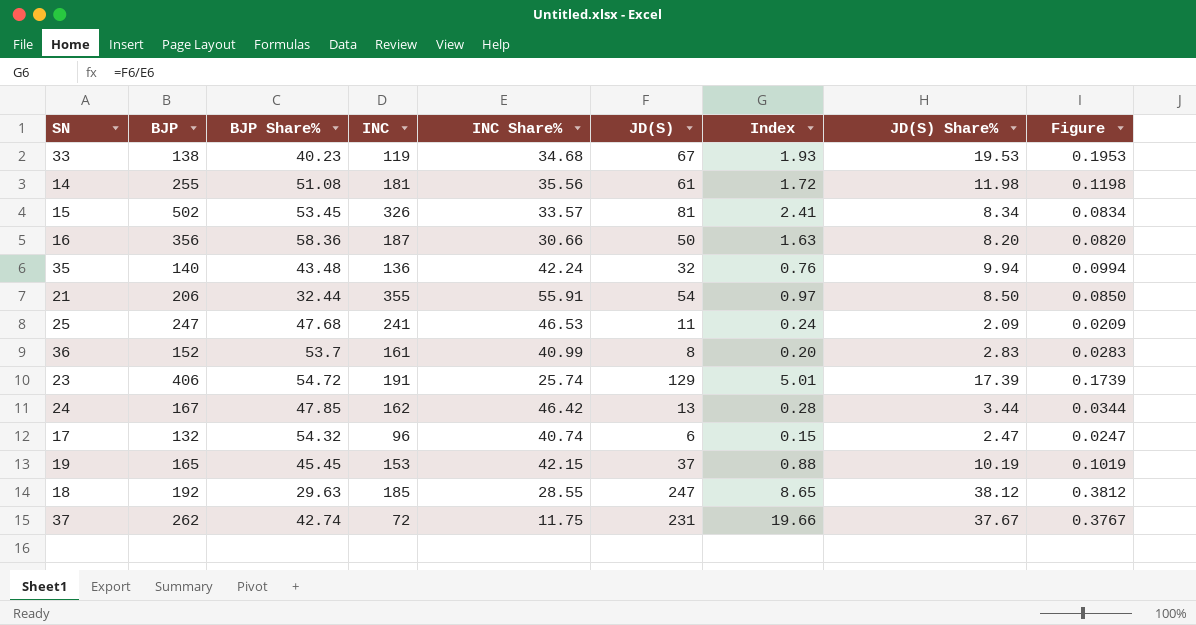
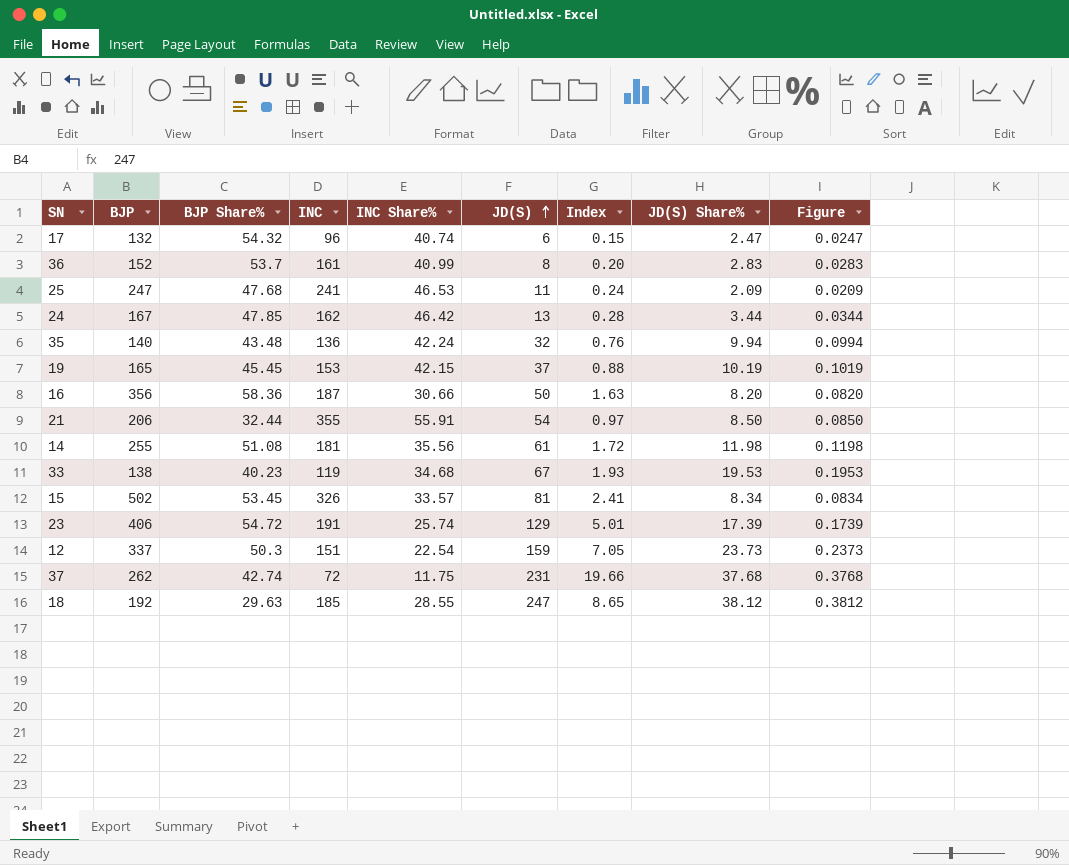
row order: none -> JD(S) ascending
row 12: none -> 337 | 50.3 | 151 | 22.54 | 159 | 7.05 | 23.73 | 0.2373
37 | JD(S) Share%: 37.67 -> 37.68
37 | Figure: 0.3767 -> 0.3768

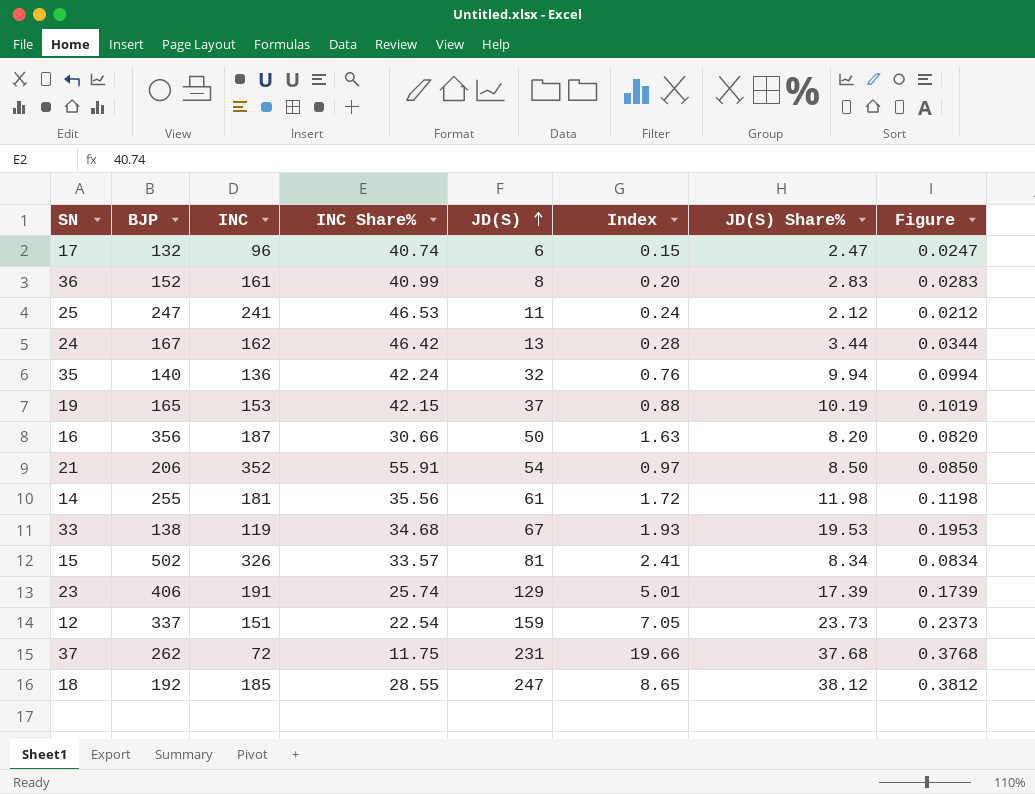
column BJP Share% | position: 3 -> none
25 | JD(S) Share%: 2.09 -> 2.12
25 | Figure: 0.0209 -> 0.0212
21 | INC: 355 -> 352

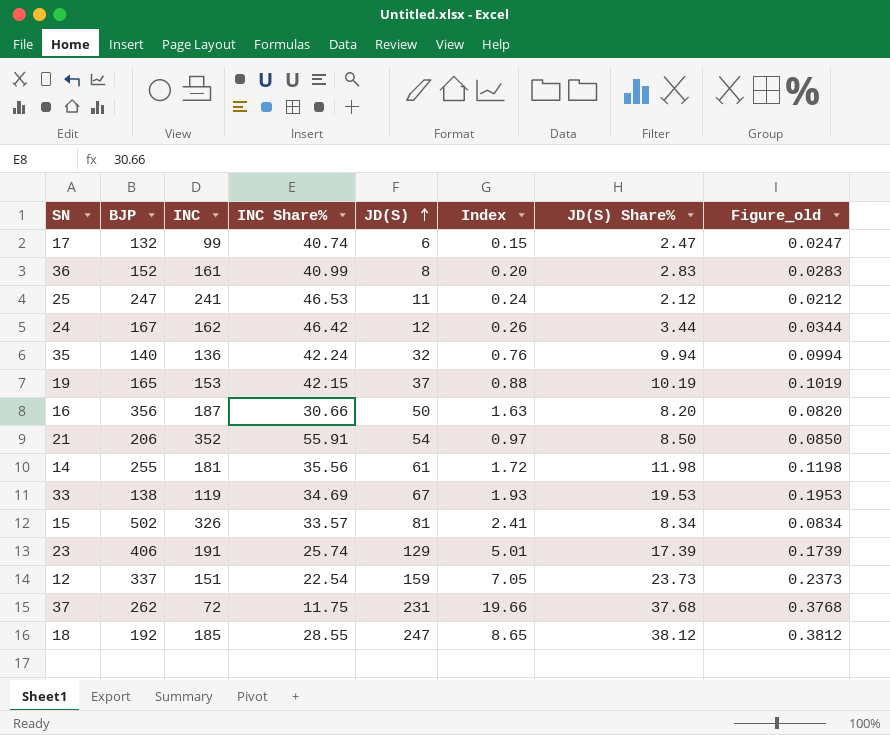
column name: Figure -> Figure_old
17 | INC: 96 -> 99
24 | JD(S): 13 -> 12
24 | Index: 0.28 -> 0.26
33 | INC Share%: 34.68 -> 34.69

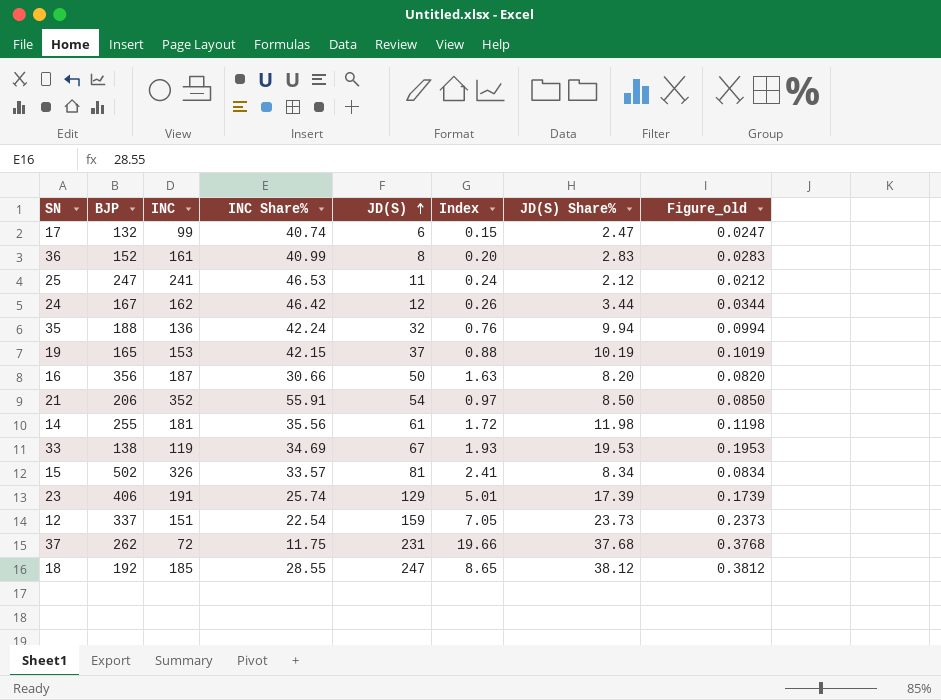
35 | BJP: 140 -> 188

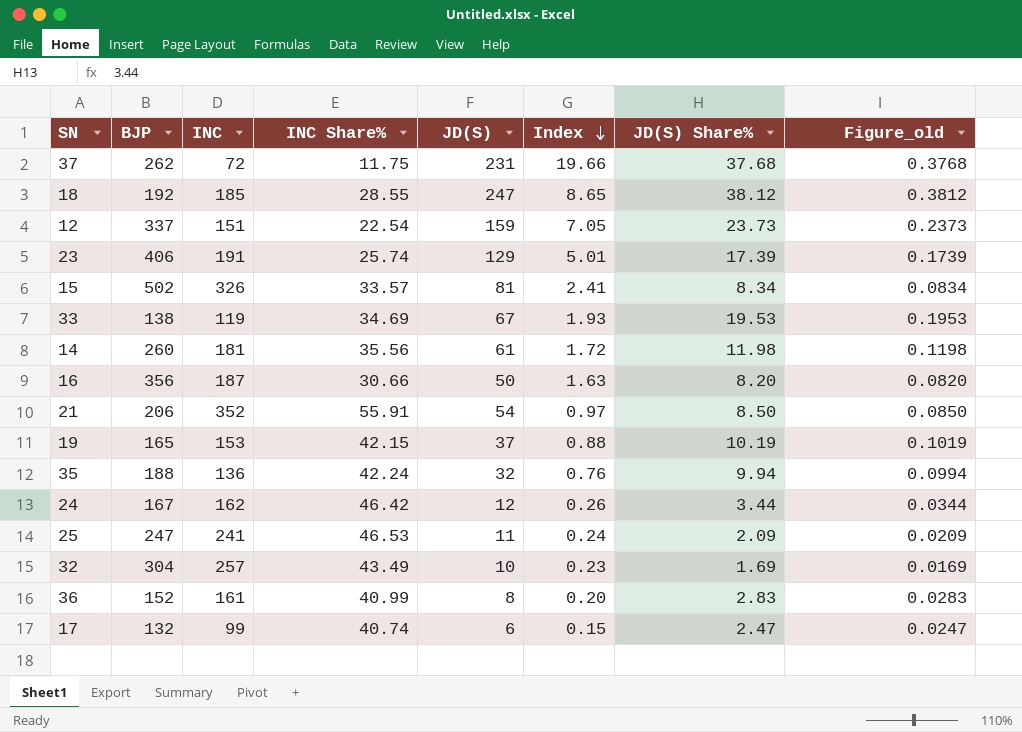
row order: JD(S) ascending -> Index descending
14 | BJP: 255 -> 260
25 | JD(S) Share%: 2.12 -> 2.09
25 | Figure_old: 0.0212 -> 0.0209
row 32: none -> 304 | 257 | 43.49 | 10 | 0.23 | 1.69 | 0.0169

